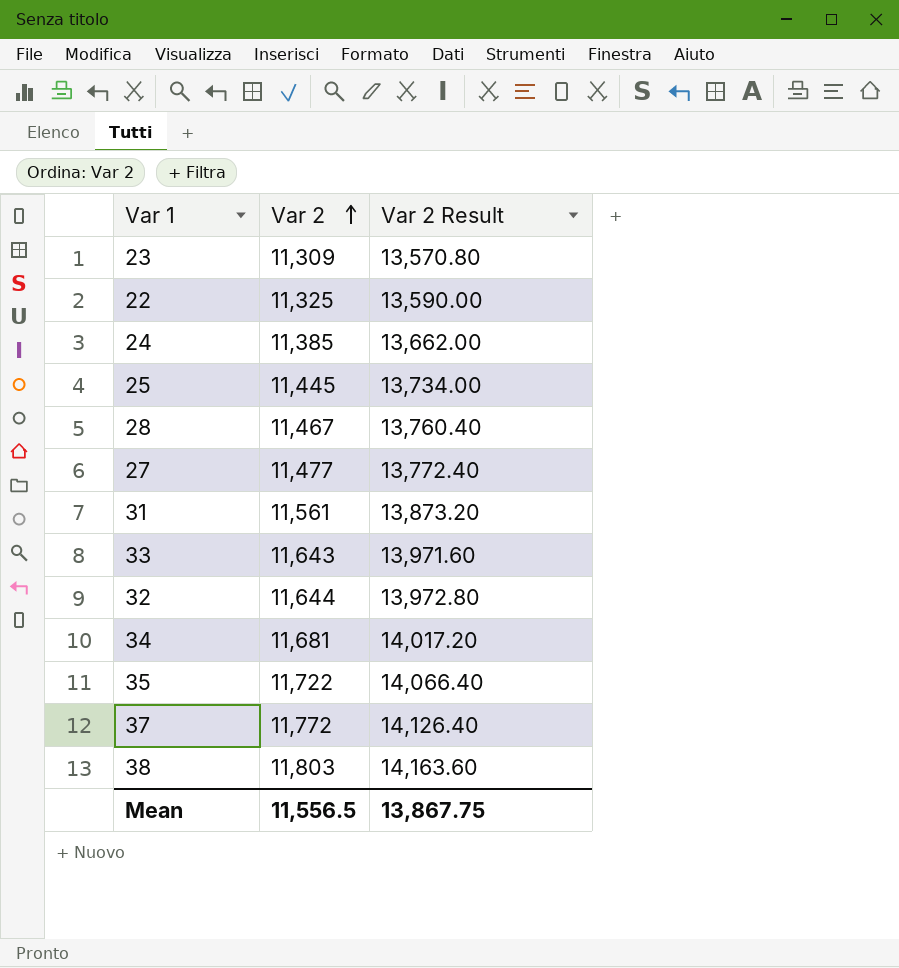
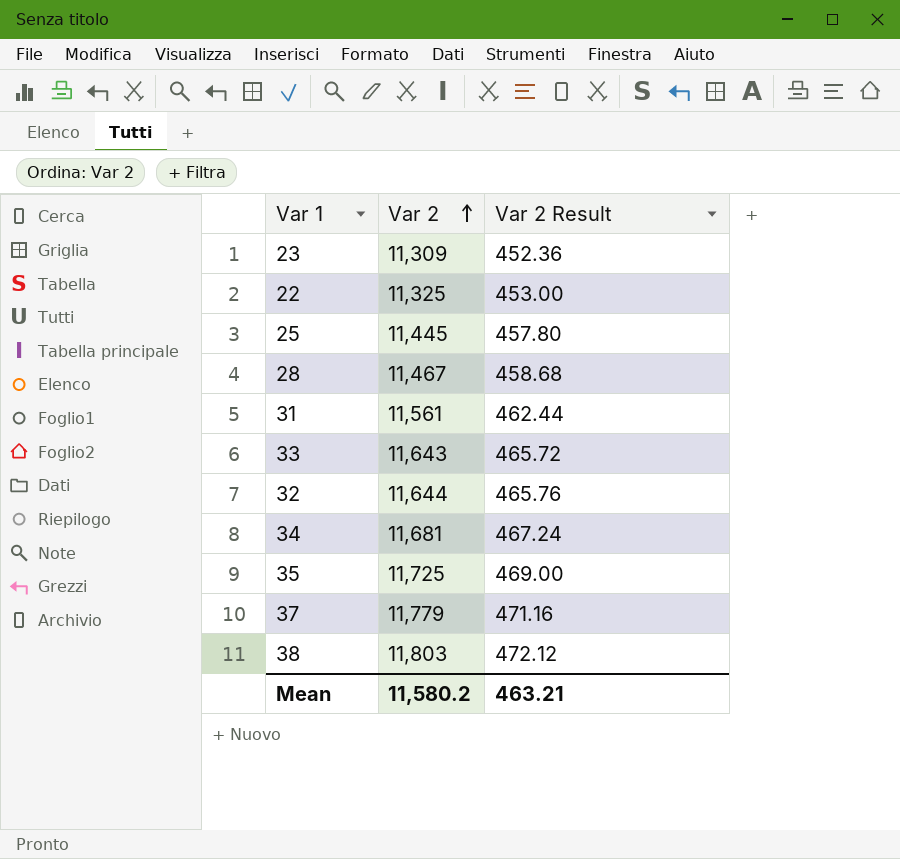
column Var 2 Result | formula: [Var 2] * 1.2 -> [Var 2] * 0.04
row 24: 11,385 | 13,662.00 -> none
row 27: 11,477 | 13,772.40 -> none
35 | Var 2: 11,722 -> 11,725
37 | Var 2: 11,772 -> 11,779
Mean | Var 2: 11,556.5 -> 11,580.2
Mean | Var 2 Result: 13,867.75 -> 463.21

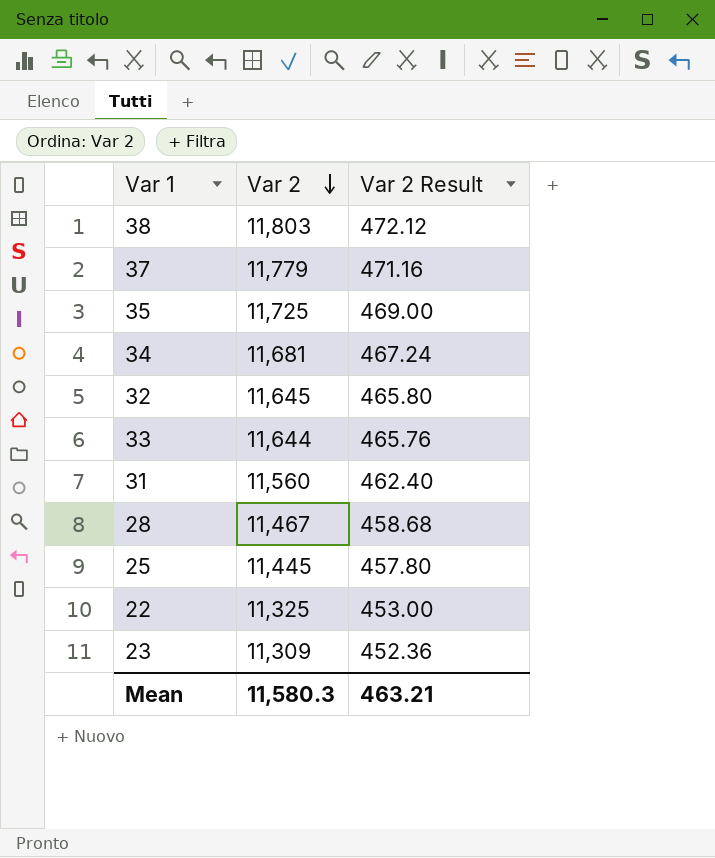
row order: Var 2 ascending -> Var 2 descending
32 | Var 2: 11,644 -> 11,645
32 | Var 2 Result: 465.76 -> 465.80
33 | Var 2: 11,643 -> 11,644
33 | Var 2 Result: 465.72 -> 465.76
31 | Var 2: 11,561 -> 11,560
31 | Var 2 Result: 462.44 -> 462.40
Mean | Var 2: 11,580.2 -> 11,580.3

